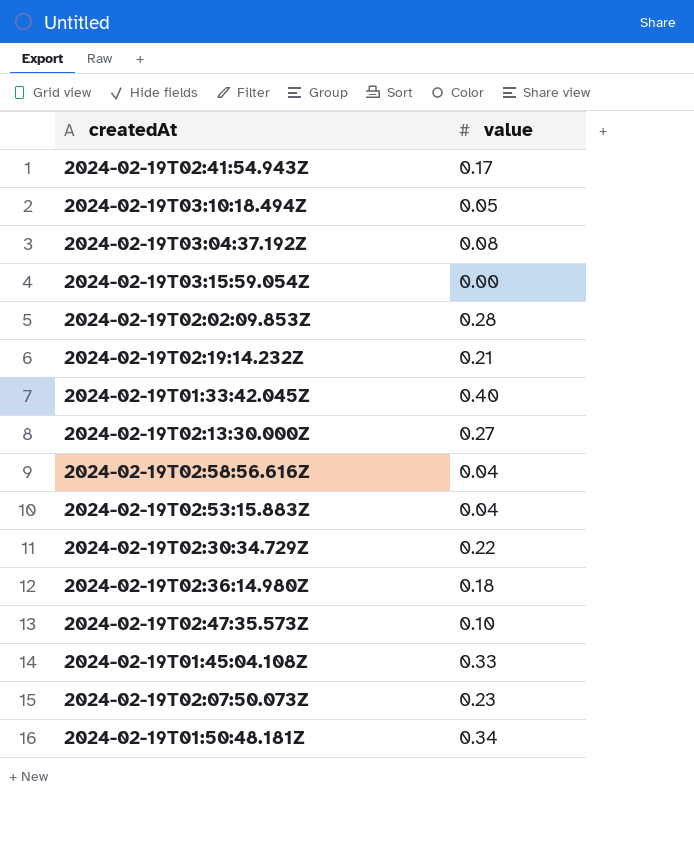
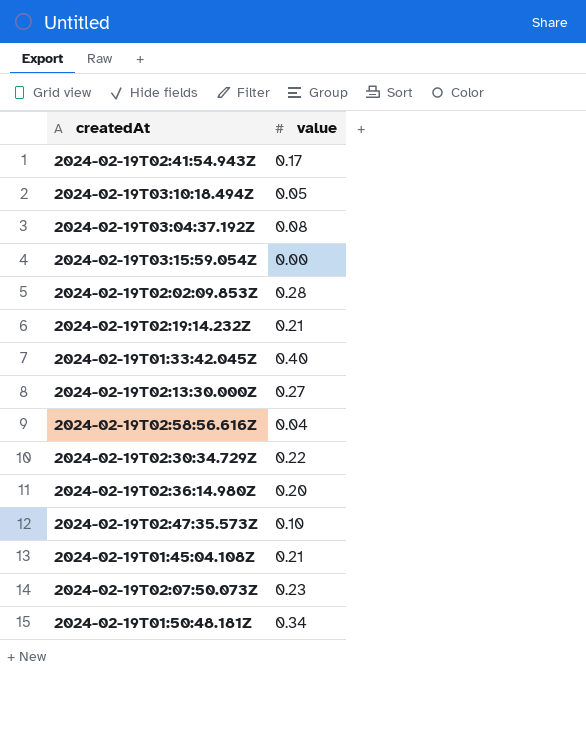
row 2024-02-19T02:53:15.883Z: 0.04 -> none
2024-02-19T02:36:14.980Z | value: 0.18 -> 0.20
2024-02-19T01:45:04.108Z | value: 0.33 -> 0.21

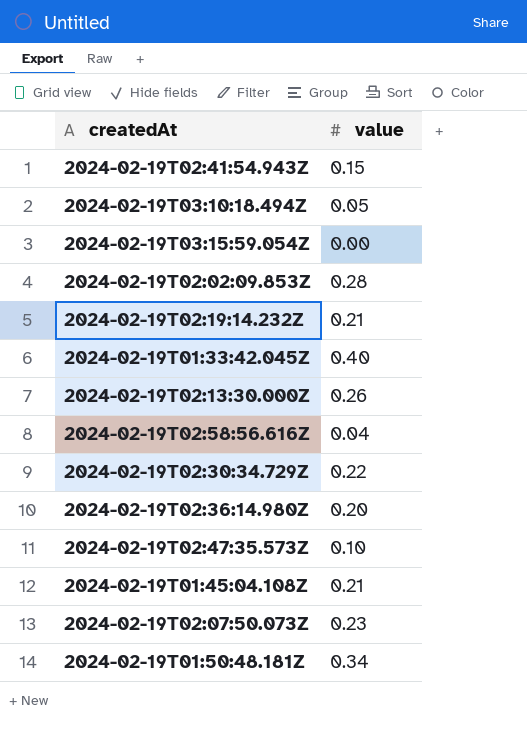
row 2024-02-19T03:04:37.192Z: 0.08 -> none
2024-02-19T02:41:54.943Z | value: 0.17 -> 0.15
2024-02-19T02:13:30.000Z | value: 0.27 -> 0.26

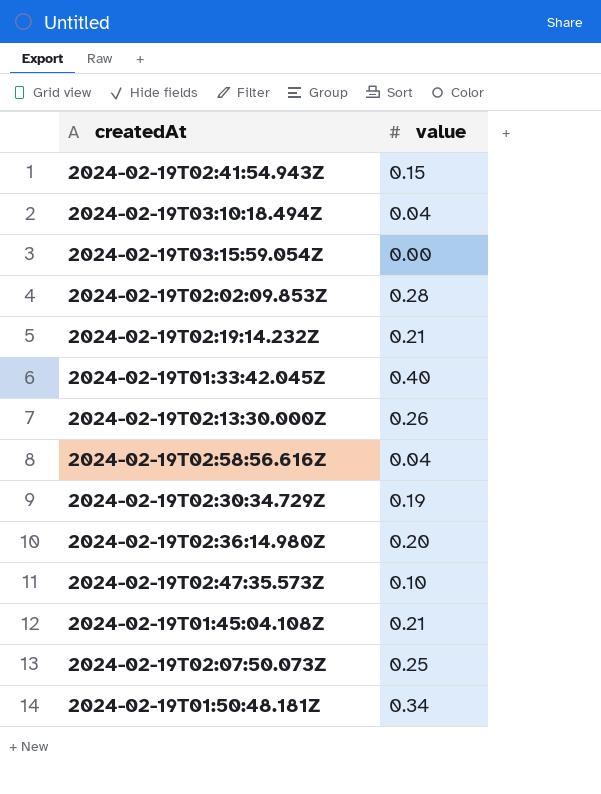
2024-02-19T03:10:18.494Z | value: 0.05 -> 0.04
2024-02-19T02:30:34.729Z | value: 0.22 -> 0.19
2024-02-19T02:07:50.073Z | value: 0.23 -> 0.25

